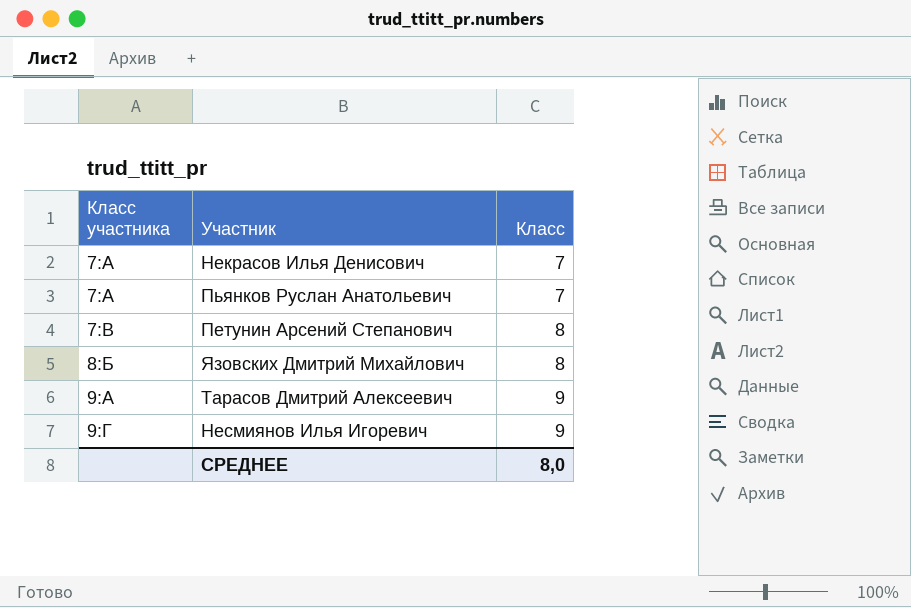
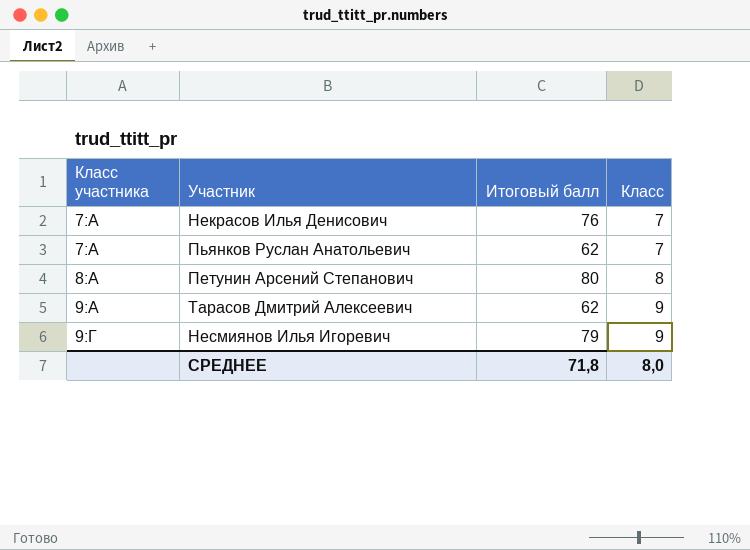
column Итоговый балл | position: none -> 3
row Язовских Дмитрий Михайлович: 8:Б | 8 -> none
Петунин Арсений Степанович | Класс участника: 7:В -> 8:А

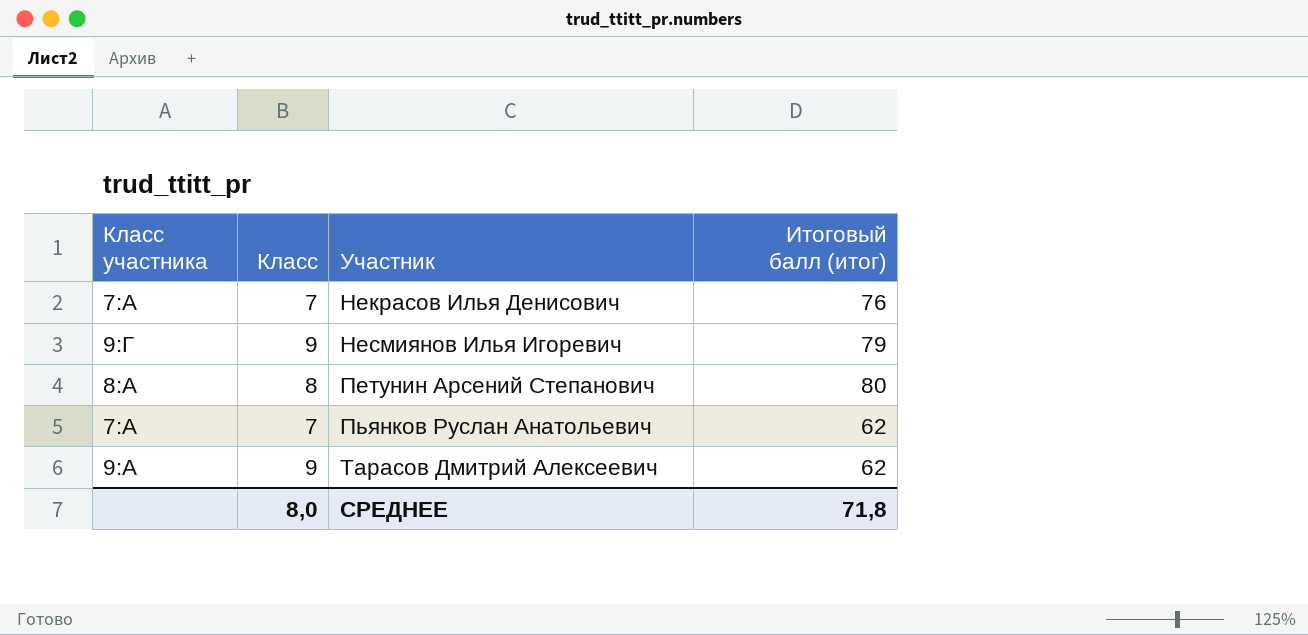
row order: Класс участника ascending -> Участник ascending
column Класс | position: 4 -> 2
column name: Итоговый балл -> Итоговый балл (итог)

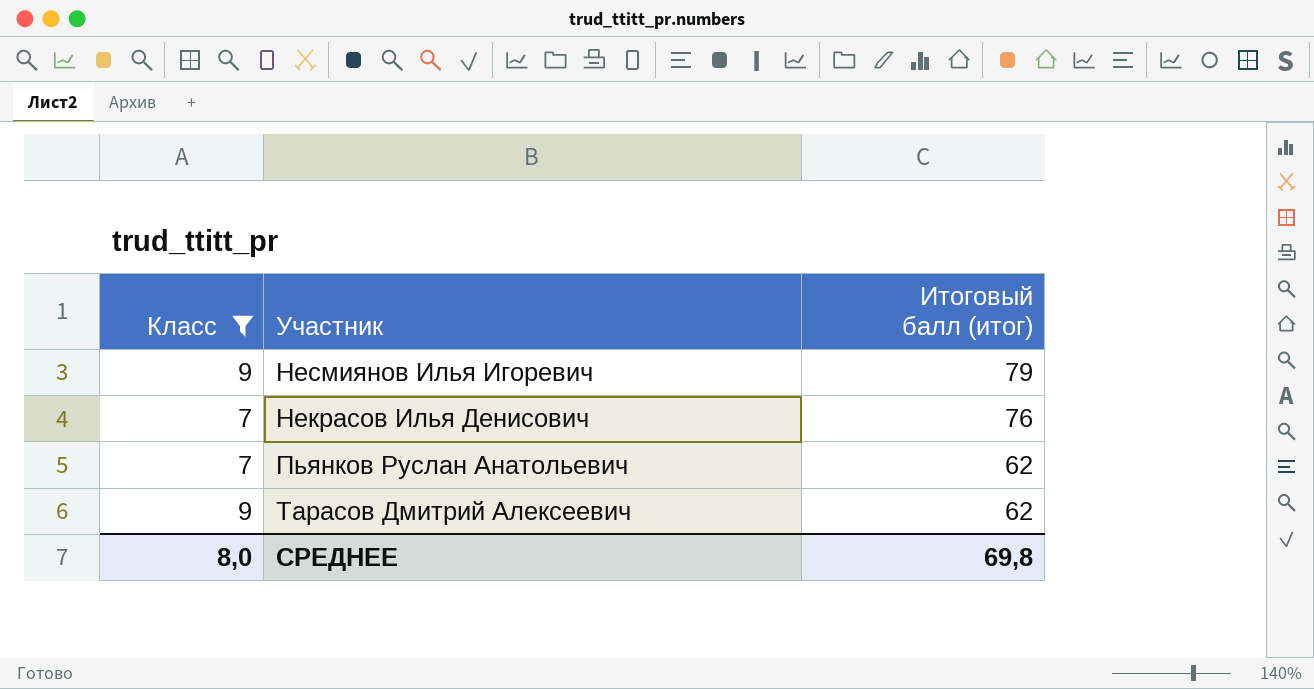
filter: none -> Класс != 8
row order: Участник ascending -> Итоговый балл (итог) descending
column Класс участника | position: 1 -> none
СРЕДНЕЕ | Итоговый балл (итог): 71,8 -> 69,8

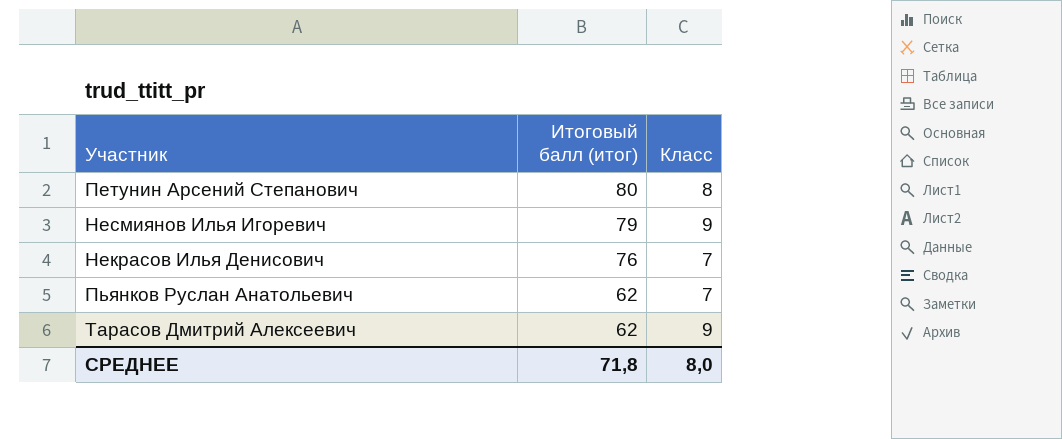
filter: Класс != 8 -> none
column Класс | position: 1 -> 3
СРЕДНЕЕ | Итоговый балл (итог): 69,8 -> 71,8

